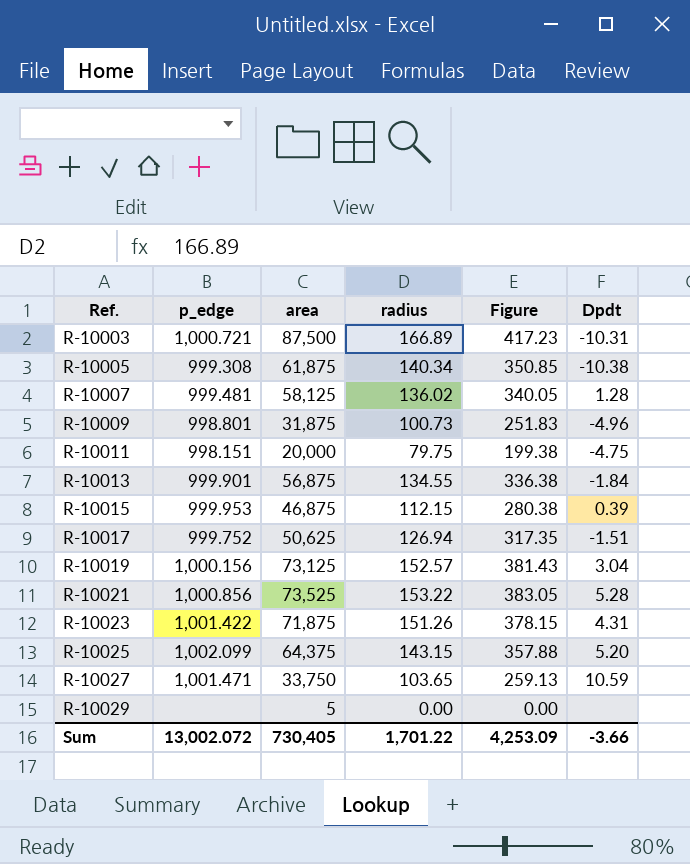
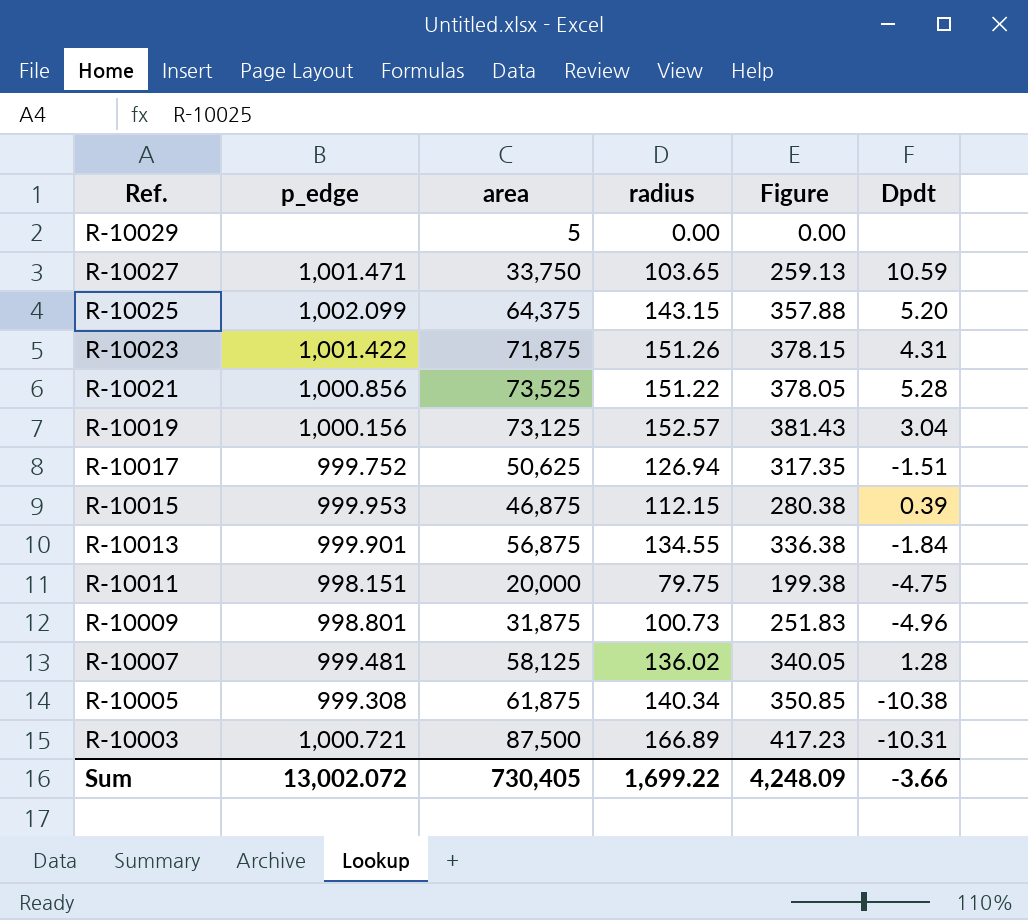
row order: Ref. ascending -> Ref. descending
R-10021 | radius: 153.22 -> 151.22
R-10021 | Figure: 383.05 -> 378.05
Sum | radius: 1,701.22 -> 1,699.22
Sum | Figure: 4,253.09 -> 4,248.09

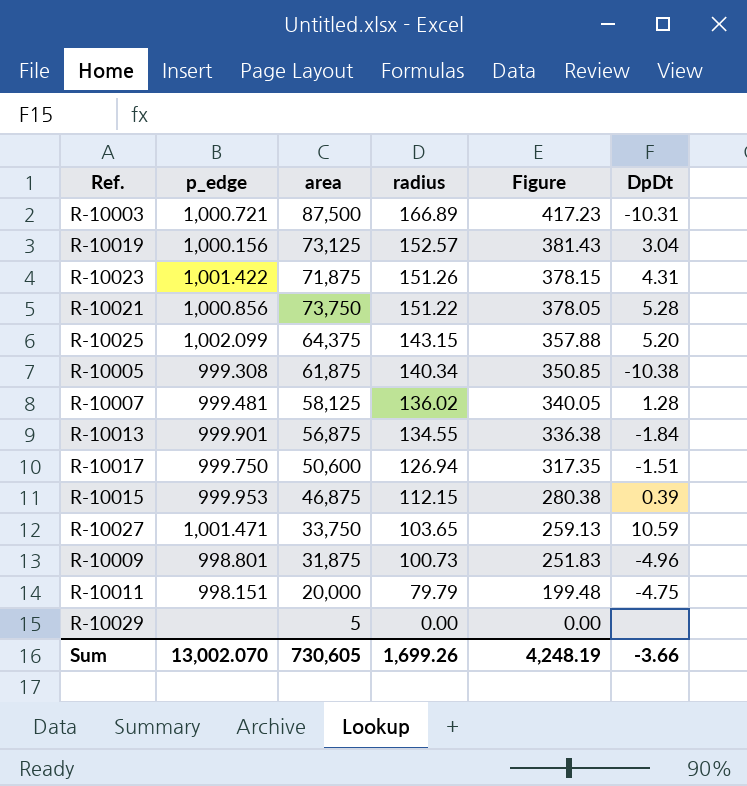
row order: Ref. descending -> radius descending
column name: Dpdt -> DpDt
R-10021 | area: 73,525 -> 73,750
R-10017 | p_edge: 999.752 -> 999.750
R-10017 | area: 50,625 -> 50,600
R-10011 | radius: 79.75 -> 79.79
R-10011 | Figure: 199.38 -> 199.48
Sum | p_edge: 13,002.072 -> 13,002.070
Sum | area: 730,405 -> 730,605
Sum | radius: 1,699.22 -> 1,699.26
Sum | Figure: 4,248.09 -> 4,248.19

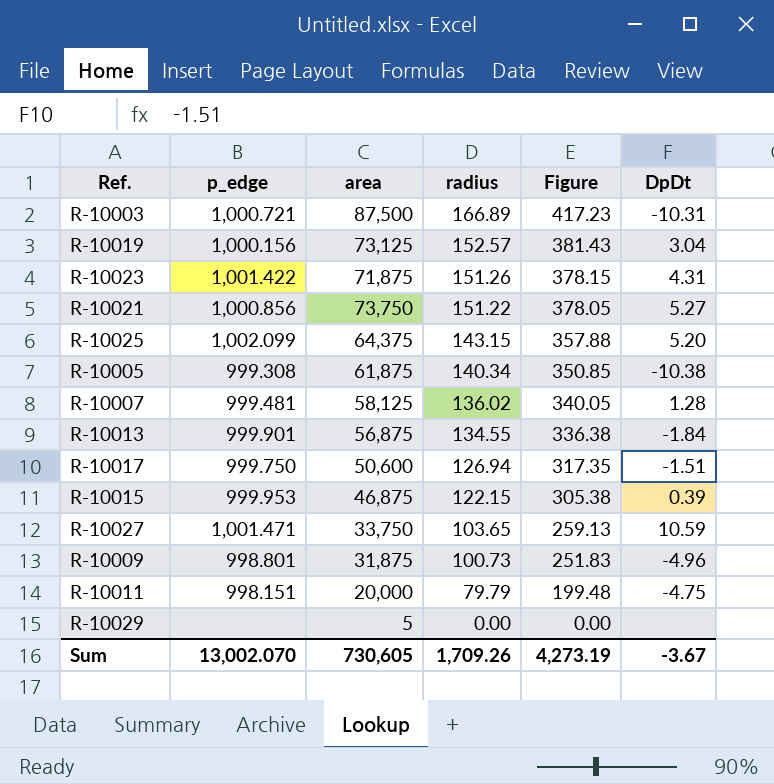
R-10021 | DpDt: 5.28 -> 5.27
R-10015 | radius: 112.15 -> 122.15
R-10015 | Figure: 280.38 -> 305.38
Sum | radius: 1,699.26 -> 1,709.26
Sum | Figure: 4,248.19 -> 4,273.19
Sum | DpDt: -3.66 -> -3.67

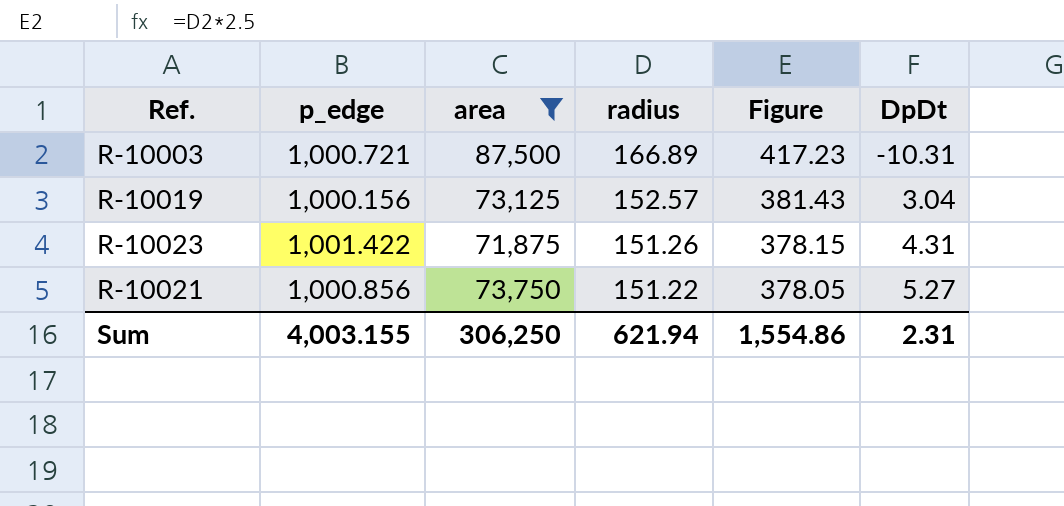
filter: none -> area >= 71,875
Sum | p_edge: 13,002.070 -> 4,003.155
Sum | area: 730,605 -> 306,250
Sum | radius: 1,709.26 -> 621.94
Sum | Figure: 4,273.19 -> 1,554.86
Sum | DpDt: -3.67 -> 2.31

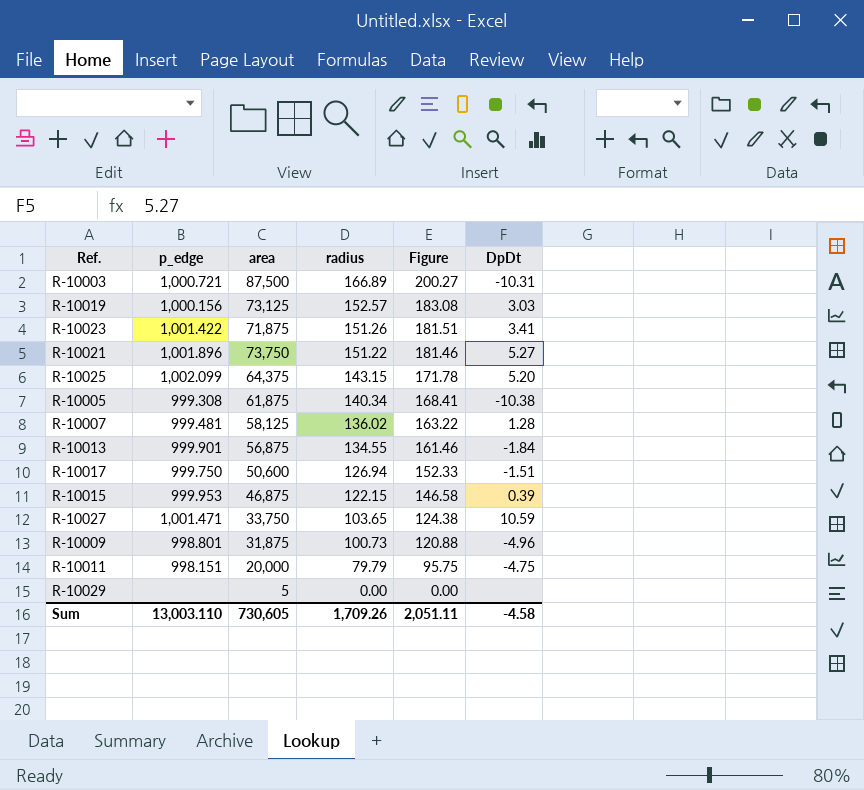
filter: area >= 71,875 -> none
column Figure | formula: [radius] * 2.5 -> [radius] * 1.2
R-10019 | DpDt: 3.04 -> 3.03
R-10023 | DpDt: 4.31 -> 3.41
R-10021 | p_edge: 1,000.856 -> 1,001.896
Sum | p_edge: 4,003.155 -> 13,003.110
Sum | area: 306,250 -> 730,605
Sum | radius: 621.94 -> 1,709.26
Sum | Figure: 1,554.86 -> 2,051.11
Sum | DpDt: 2.31 -> -4.58

